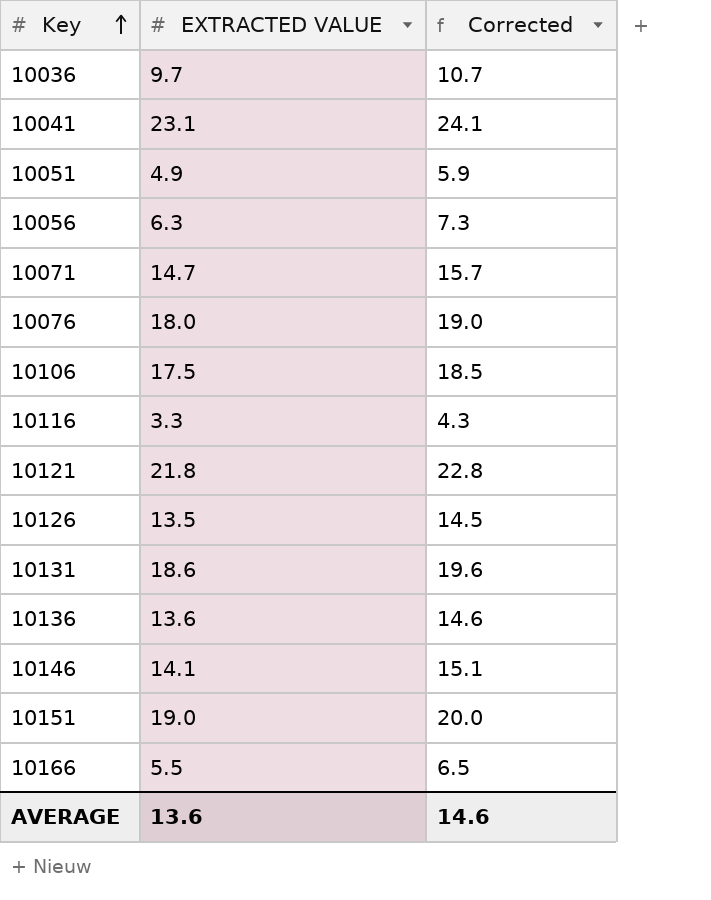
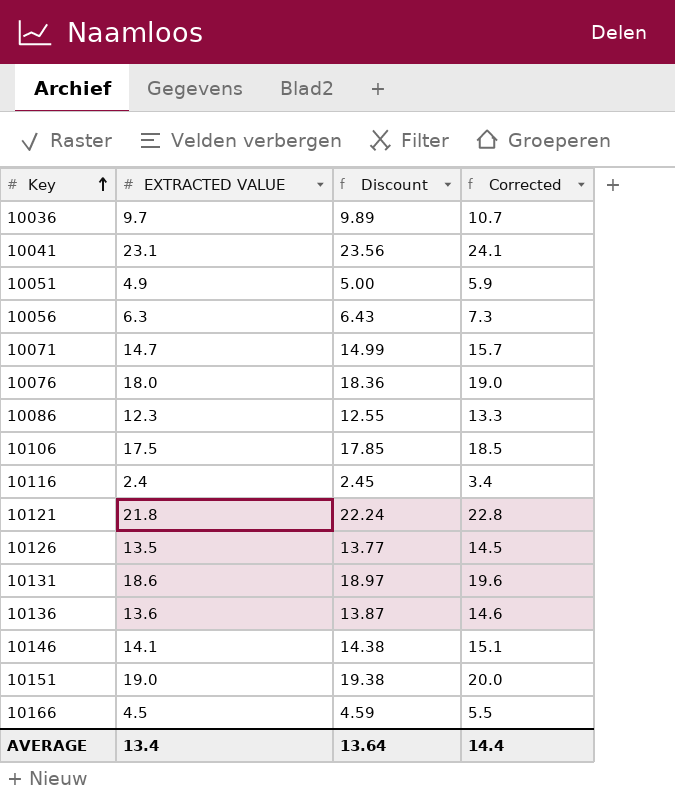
column Discount | formula: none -> [EXTRACTED VALUE] * 1.02
row 10086: none -> 12.3 | 12.55 | 13.3
10116 | EXTRACTED VALUE: 3.3 -> 2.4
10116 | Corrected: 4.3 -> 3.4
10166 | EXTRACTED VALUE: 5.5 -> 4.5
10166 | Corrected: 6.5 -> 5.5
AVERAGE | EXTRACTED VALUE: 13.6 -> 13.4
AVERAGE | Corrected: 14.6 -> 14.4

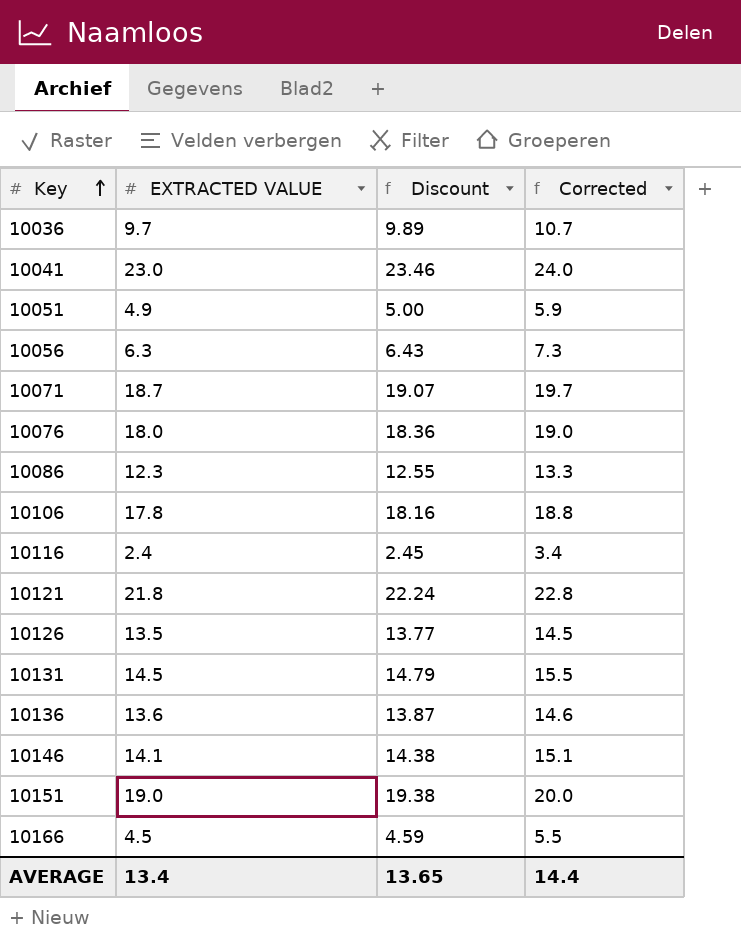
10041 | EXTRACTED VALUE: 23.1 -> 23.0
10041 | Discount: 23.56 -> 23.46
10041 | Corrected: 24.1 -> 24.0
10071 | EXTRACTED VALUE: 14.7 -> 18.7
10071 | Discount: 14.99 -> 19.07
10071 | Corrected: 15.7 -> 19.7
10106 | EXTRACTED VALUE: 17.5 -> 17.8
10106 | Discount: 17.85 -> 18.16
10106 | Corrected: 18.5 -> 18.8
10131 | EXTRACTED VALUE: 18.6 -> 14.5
10131 | Discount: 18.97 -> 14.79
10131 | Corrected: 19.6 -> 15.5
AVERAGE | Discount: 13.64 -> 13.65

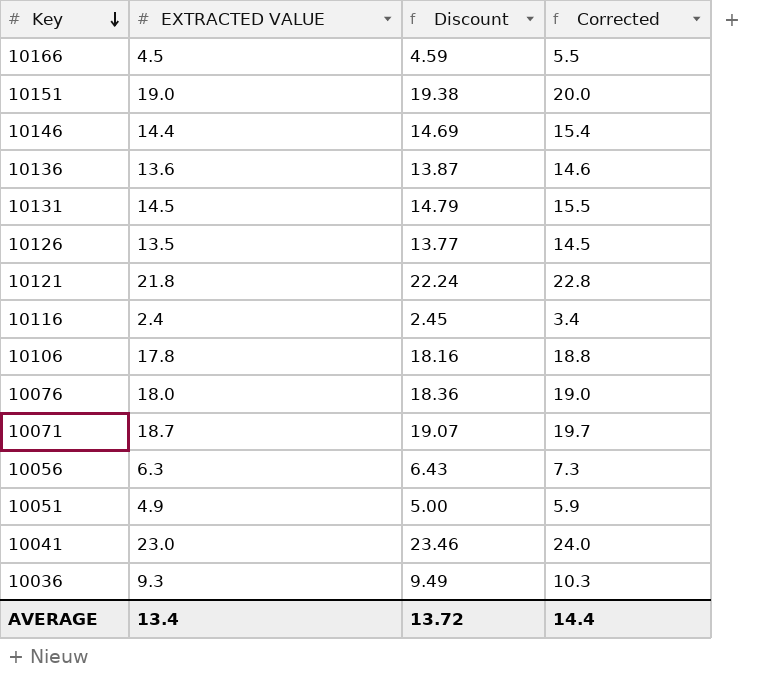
row order: Key ascending -> Key descending
row 10086: 12.3 | 12.55 | 13.3 -> none
10146 | EXTRACTED VALUE: 14.1 -> 14.4
10146 | Discount: 14.38 -> 14.69
10146 | Corrected: 15.1 -> 15.4
10036 | EXTRACTED VALUE: 9.7 -> 9.3
10036 | Discount: 9.89 -> 9.49
10036 | Corrected: 10.7 -> 10.3
AVERAGE | Discount: 13.65 -> 13.72

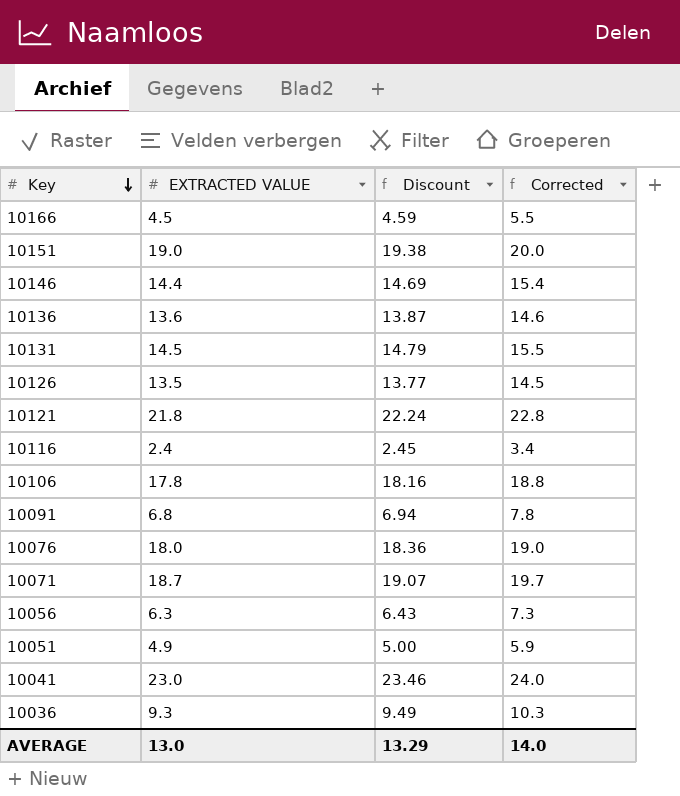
row 10091: none -> 6.8 | 6.94 | 7.8
AVERAGE | EXTRACTED VALUE: 13.4 -> 13.0
AVERAGE | Discount: 13.72 -> 13.29
AVERAGE | Corrected: 14.4 -> 14.0

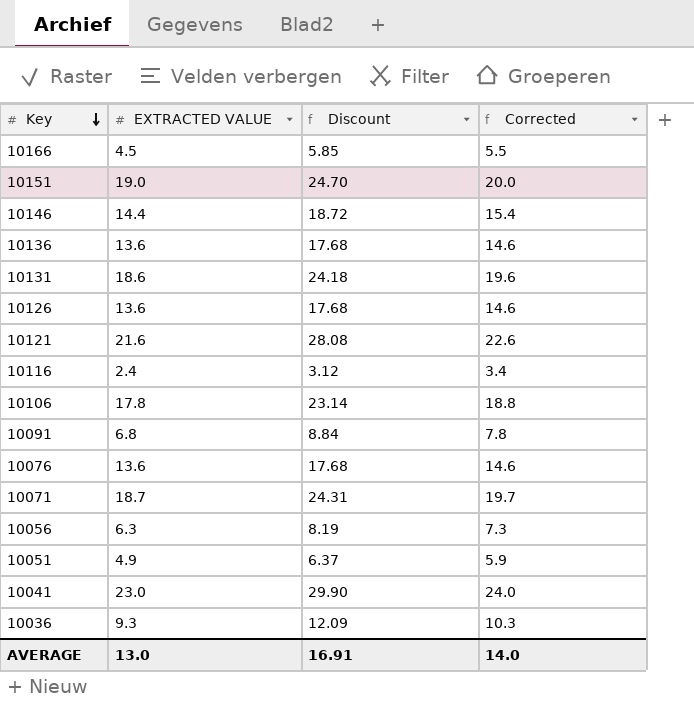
column Discount | formula: [EXTRACTED VALUE] * 1.02 -> [EXTRACTED VALUE] * 1.3
10131 | EXTRACTED VALUE: 14.5 -> 18.6
10131 | Corrected: 15.5 -> 19.6
10126 | EXTRACTED VALUE: 13.5 -> 13.6
10126 | Corrected: 14.5 -> 14.6
10121 | EXTRACTED VALUE: 21.8 -> 21.6
10121 | Corrected: 22.8 -> 22.6
10076 | EXTRACTED VALUE: 18.0 -> 13.6
10076 | Corrected: 19.0 -> 14.6
AVERAGE | Discount: 13.29 -> 16.91

